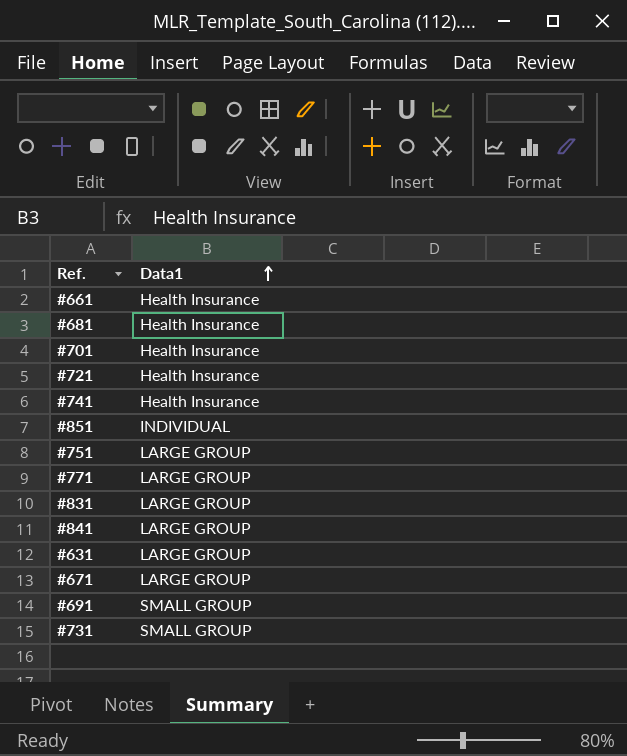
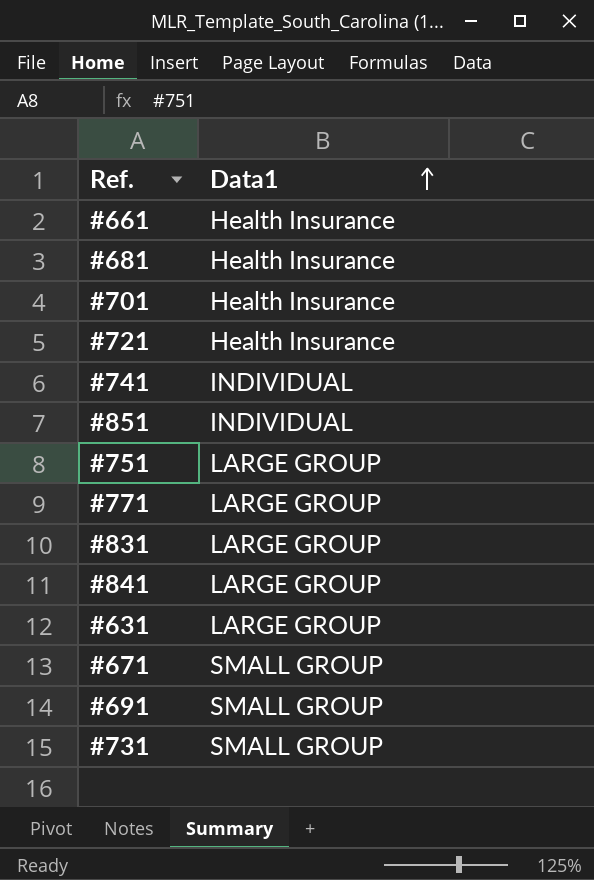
#741 | Data1: Health Insurance -> INDIVIDUAL
#671 | Data1: LARGE GROUP -> SMALL GROUP

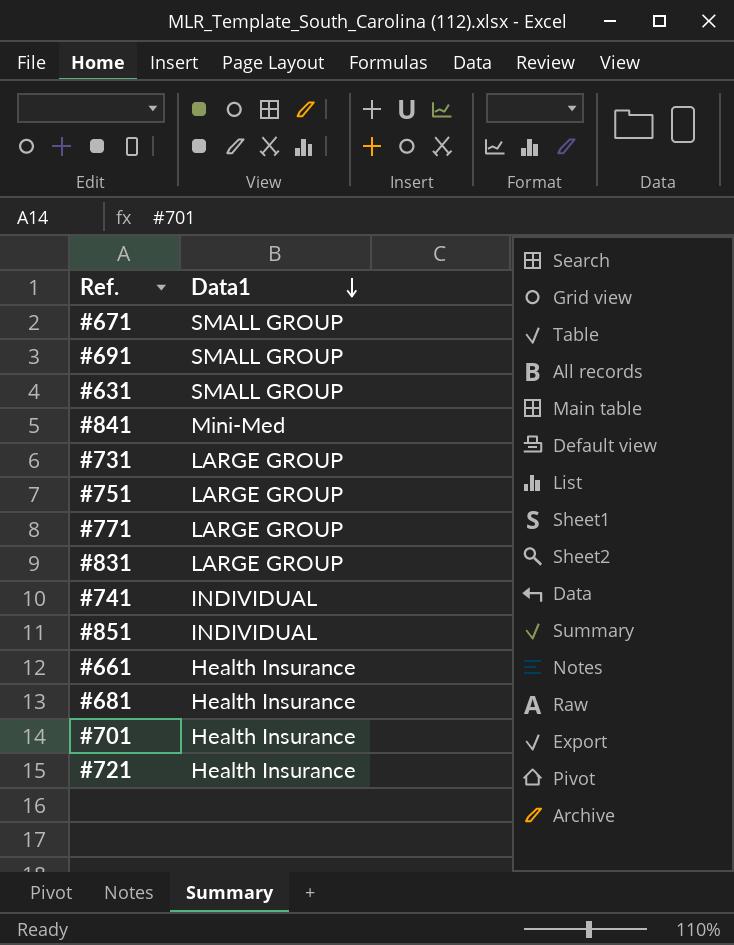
row order: Data1 ascending -> Data1 descending
#631 | Data1: LARGE GROUP -> SMALL GROUP
#841 | Data1: LARGE GROUP -> Mini-Med
#731 | Data1: SMALL GROUP -> LARGE GROUP

